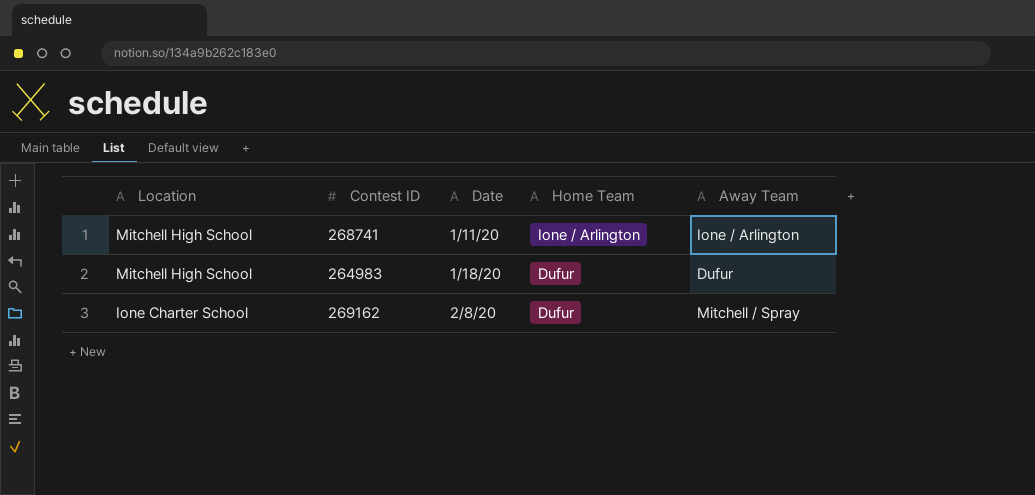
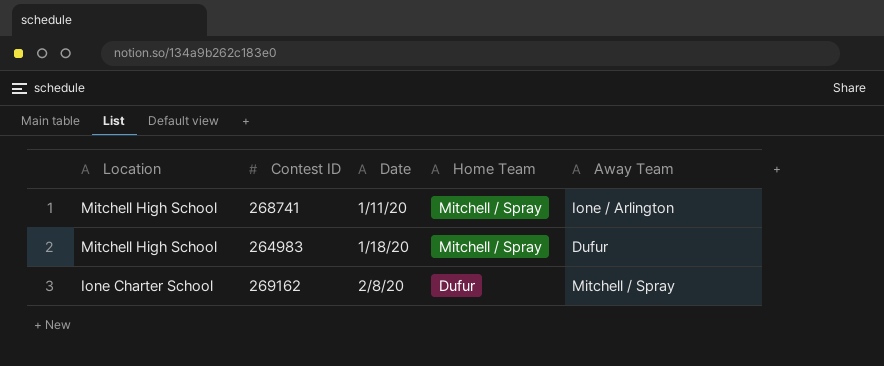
268741 | Home Team: Ione / Arlington -> Mitchell / Spray
264983 | Home Team: Dufur -> Mitchell / Spray

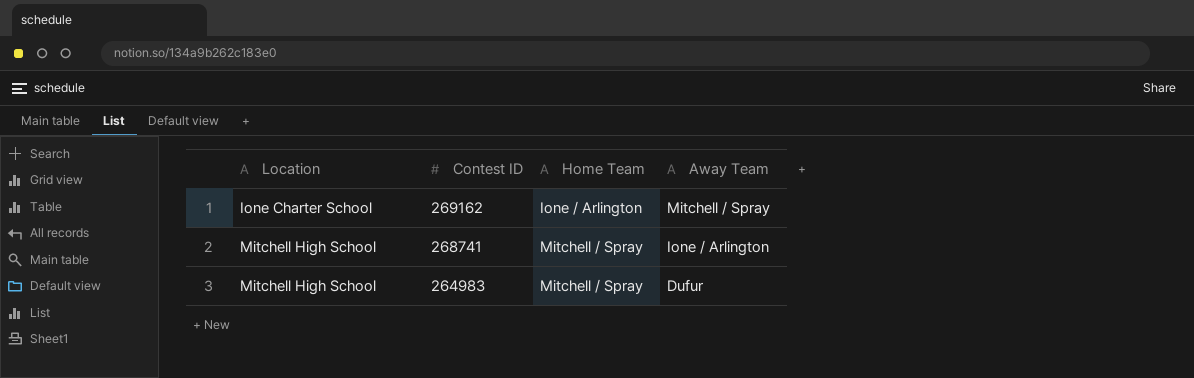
row order: Location descending -> Location ascending
column Date | position: 3 -> none
269162 | Home Team: Dufur -> Ione / Arlington

